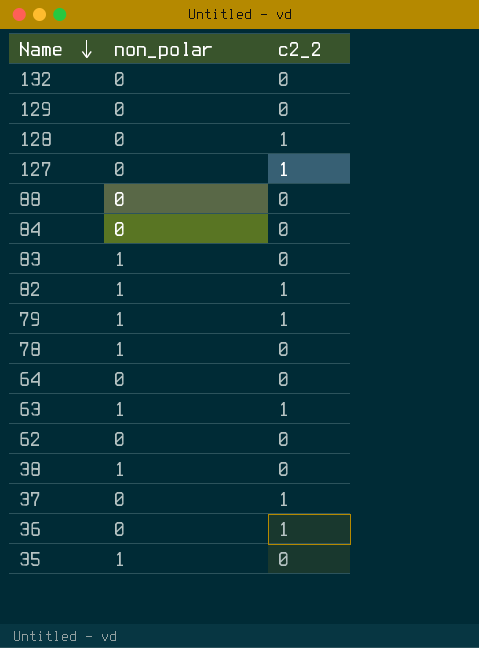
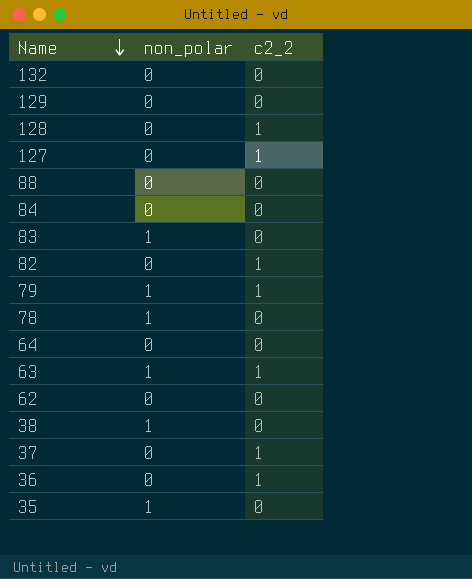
82 | non_polar: 1 -> 0

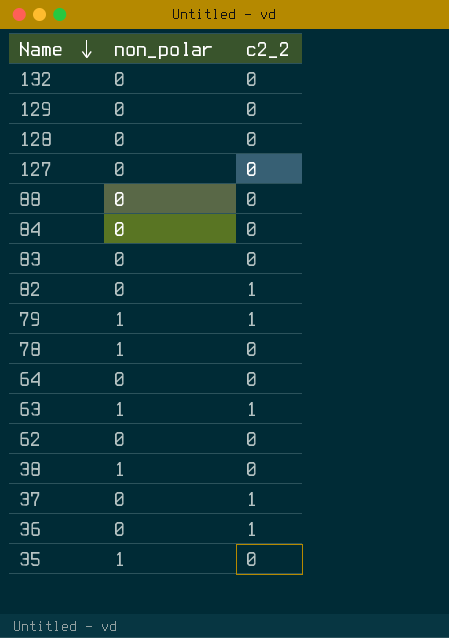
128 | c2_2: 1 -> 0
127 | c2_2: 1 -> 0
83 | non_polar: 1 -> 0

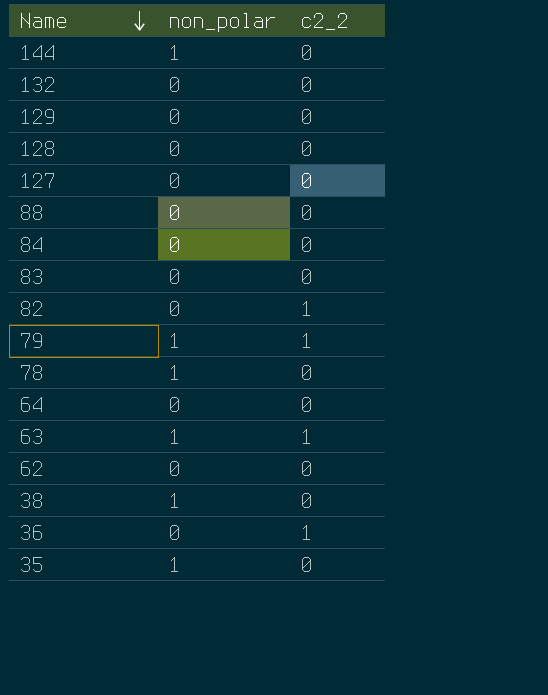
row 37: 0 | 1 -> none
row 144: none -> 1 | 0

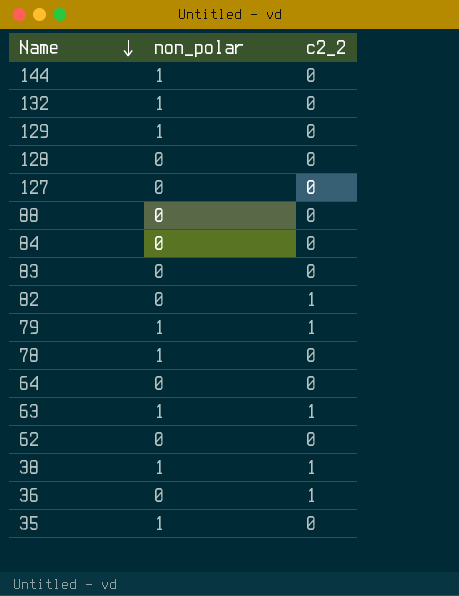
132 | non_polar: 0 -> 1
129 | non_polar: 0 -> 1
38 | c2_2: 0 -> 1

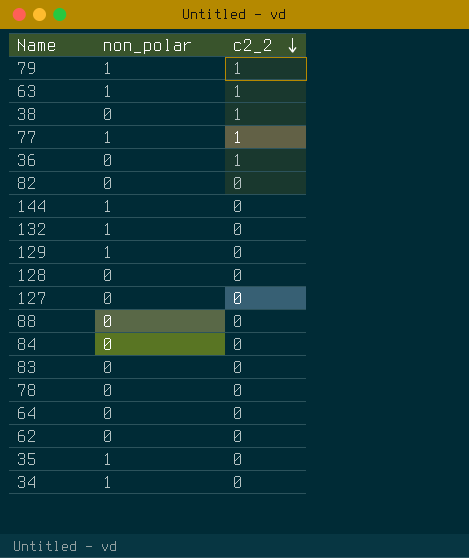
row order: Name descending -> c2_2 descending
38 | non_polar: 1 -> 0
row 77: none -> 1 | 1
82 | c2_2: 1 -> 0
78 | non_polar: 1 -> 0
row 34: none -> 1 | 0

